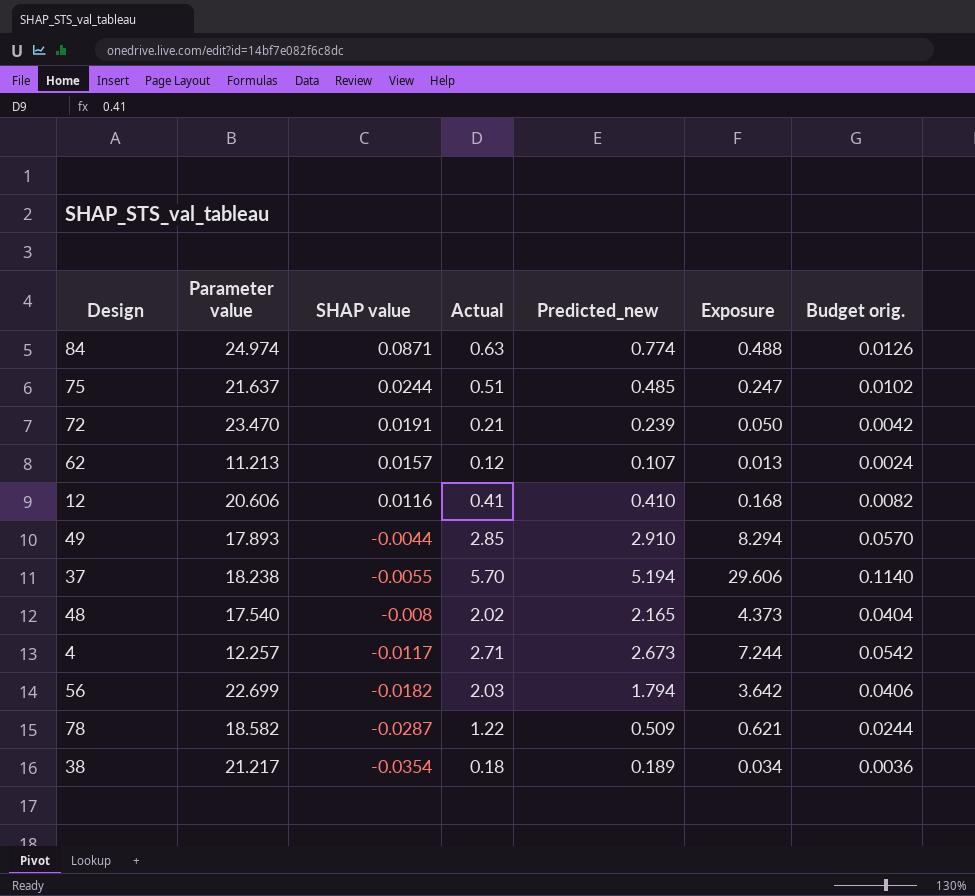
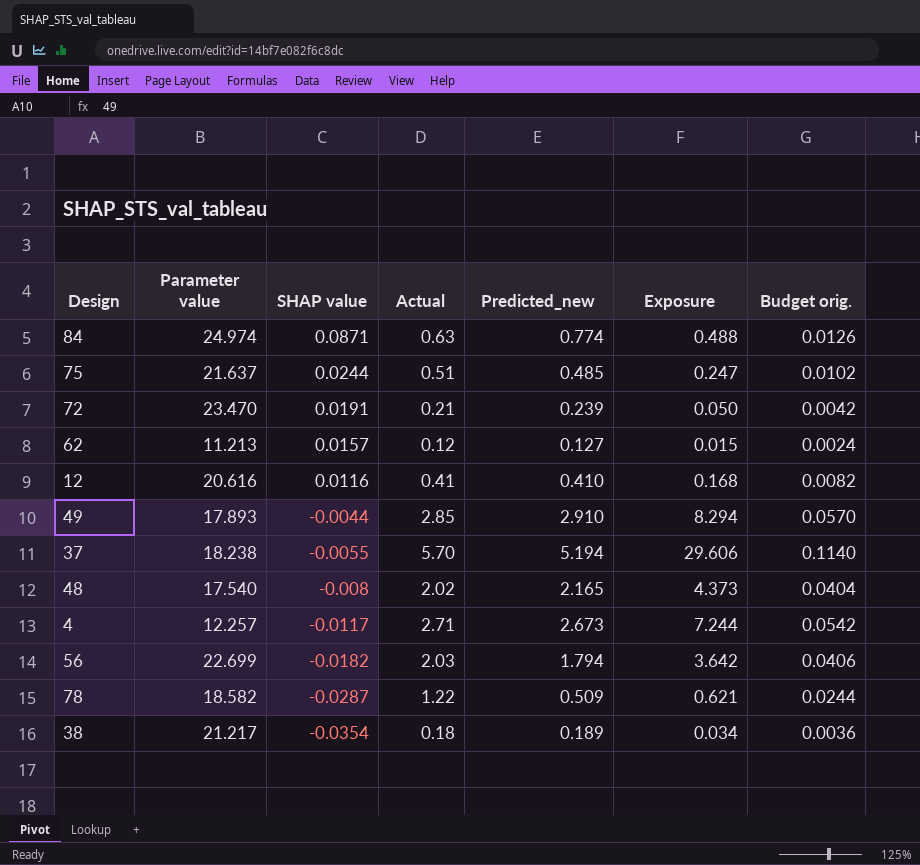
62 | Predicted_new: 0.107 -> 0.127
62 | Exposure: 0.013 -> 0.015
12 | Parameter value: 20.606 -> 20.616

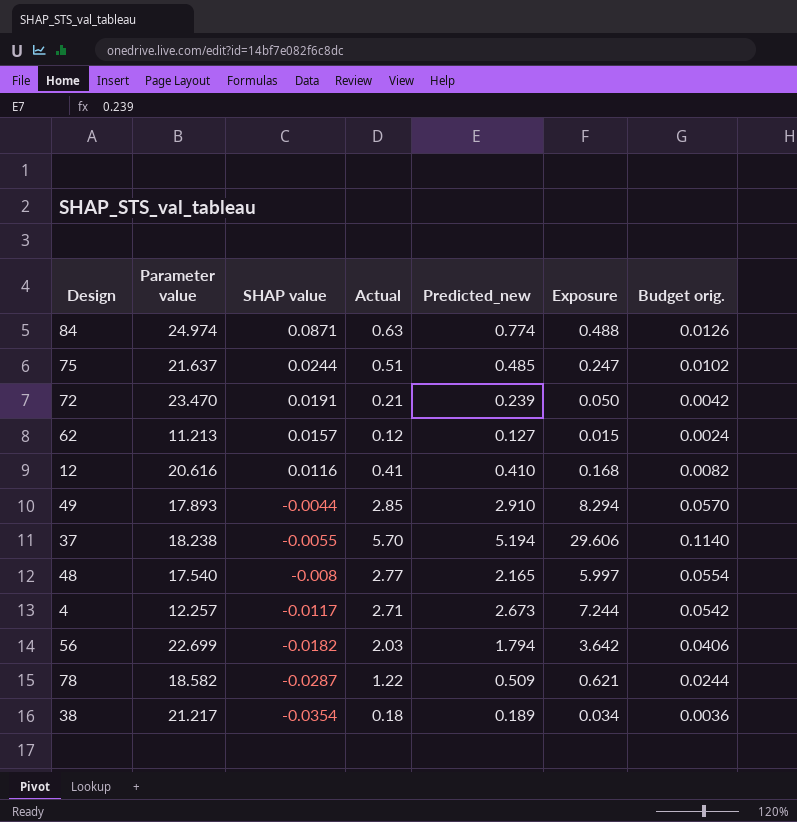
48 | Actual: 2.02 -> 2.77
48 | Exposure: 4.373 -> 5.997
48 | Budget orig.: 0.0404 -> 0.0554

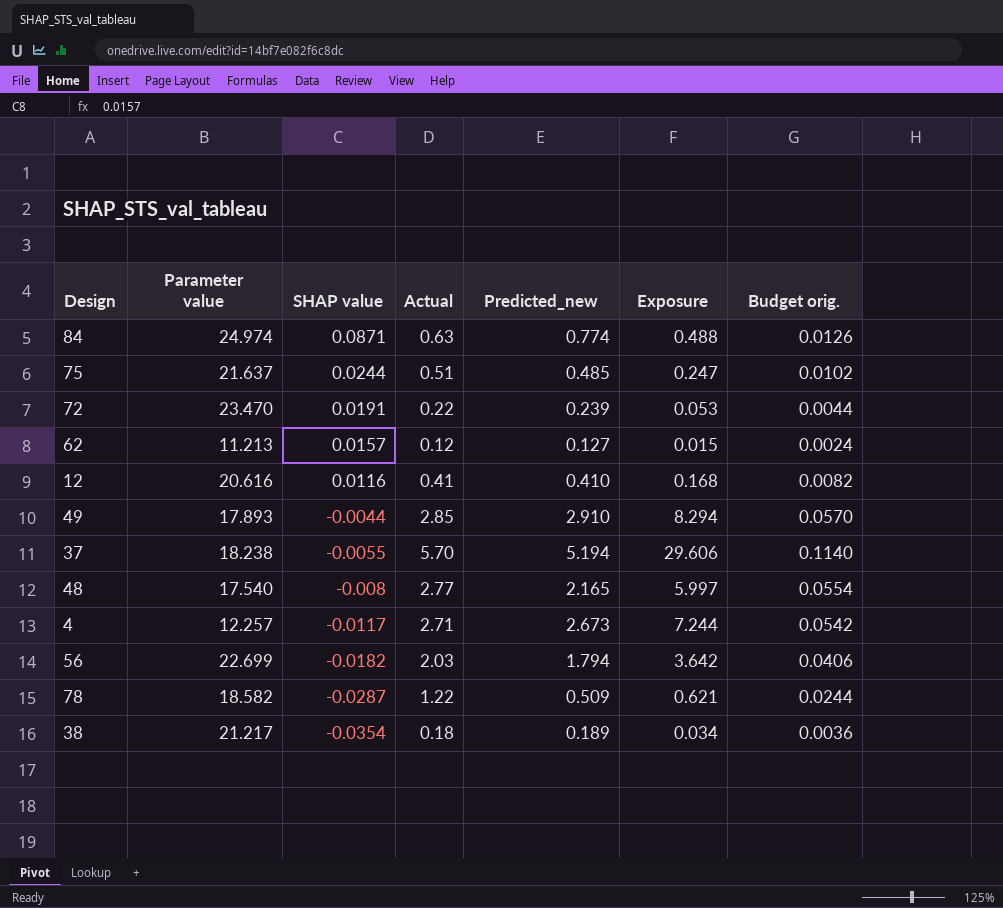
72 | Actual: 0.21 -> 0.22
72 | Exposure: 0.050 -> 0.053
72 | Budget orig.: 0.0042 -> 0.0044

